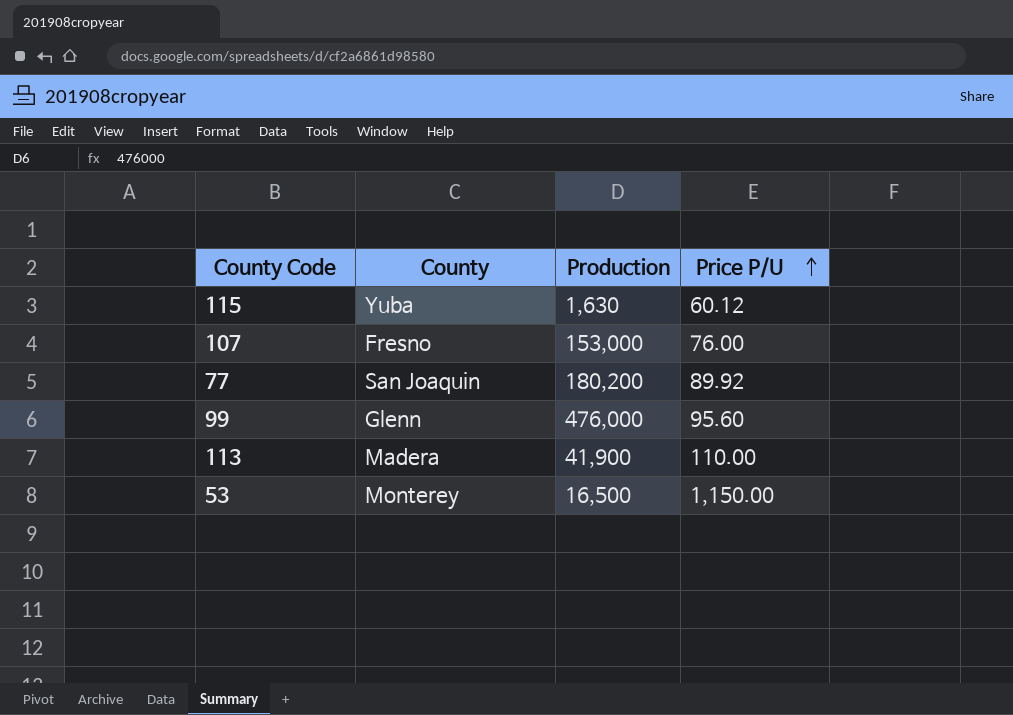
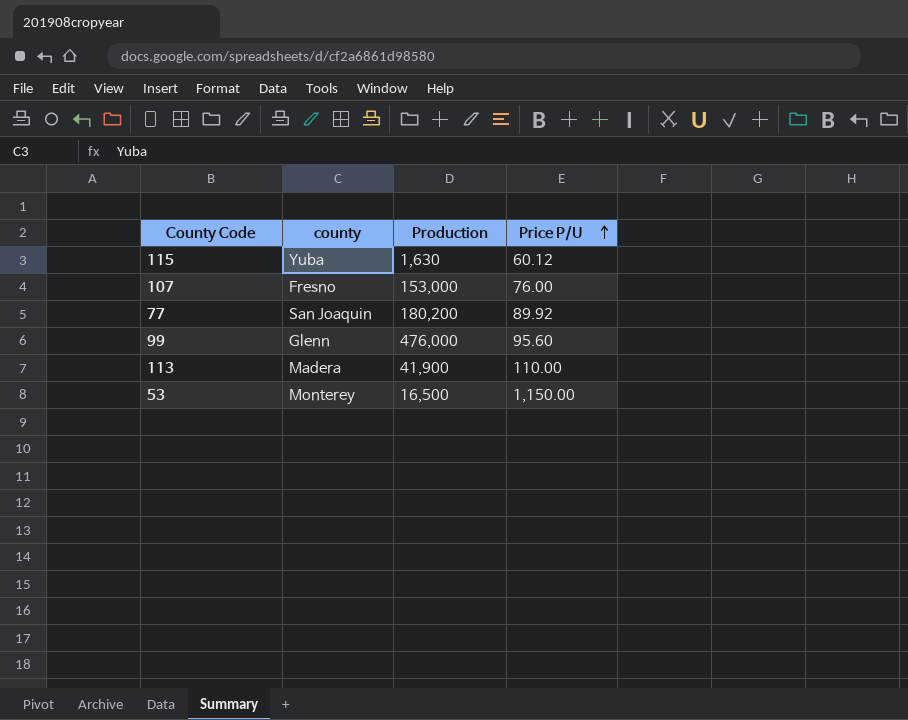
column name: County -> county

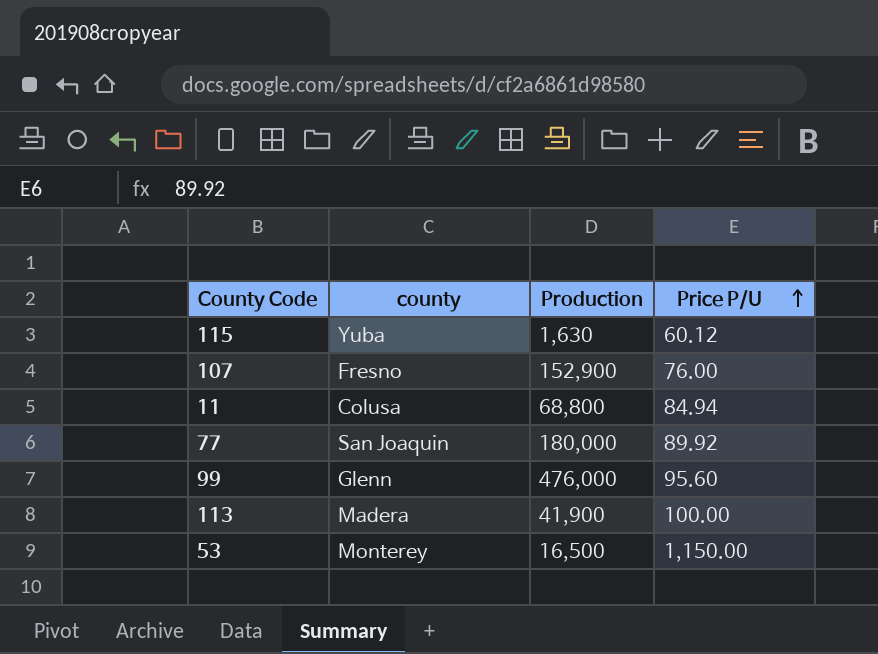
107 | Production: 153,000 -> 152,900
row 11: none -> Colusa | 68,800 | 84.94
77 | Production: 180,200 -> 180,000
113 | Price P/U: 110.00 -> 100.00

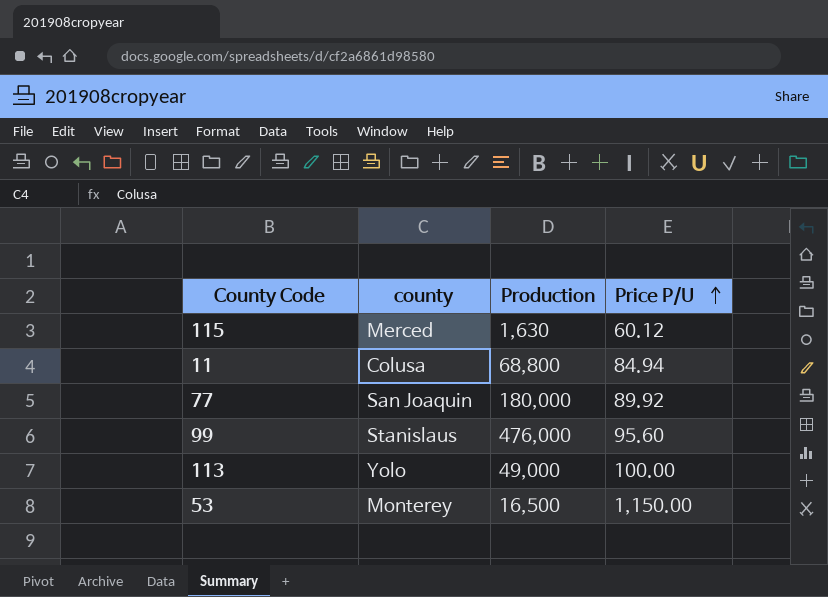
row 107: Fresno | 152,900 | 76.00 -> none
115 | county: Yuba -> Merced
99 | county: Glenn -> Stanislaus
113 | county: Madera -> Yolo
113 | Production: 41,900 -> 49,000

